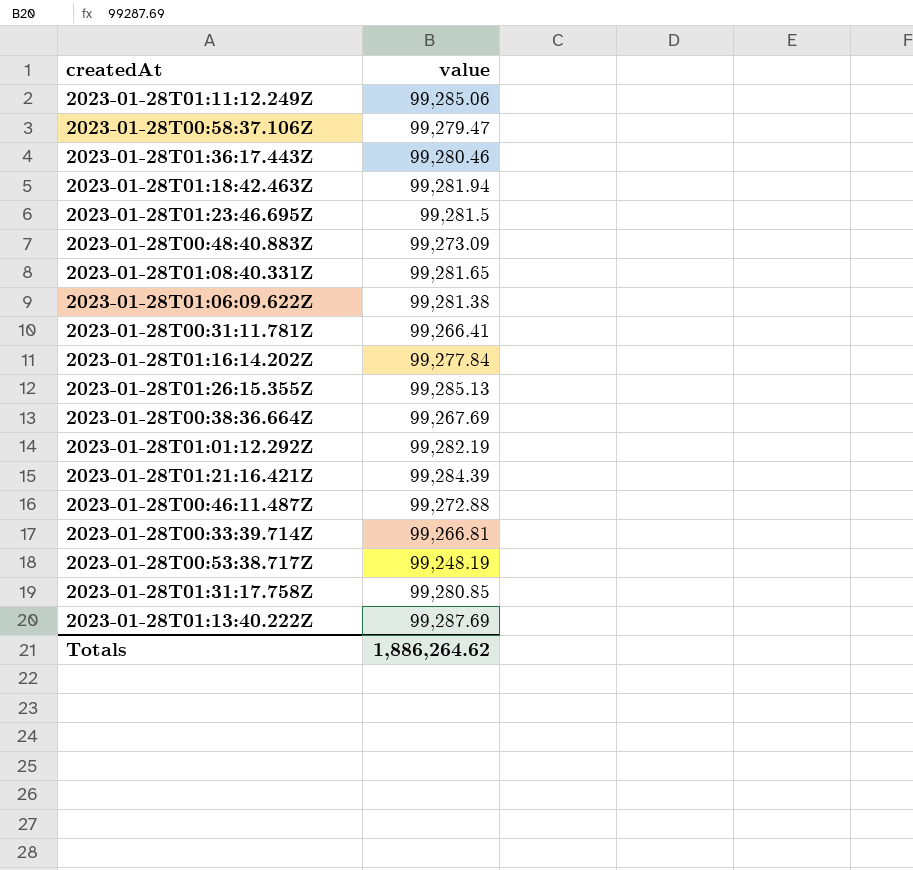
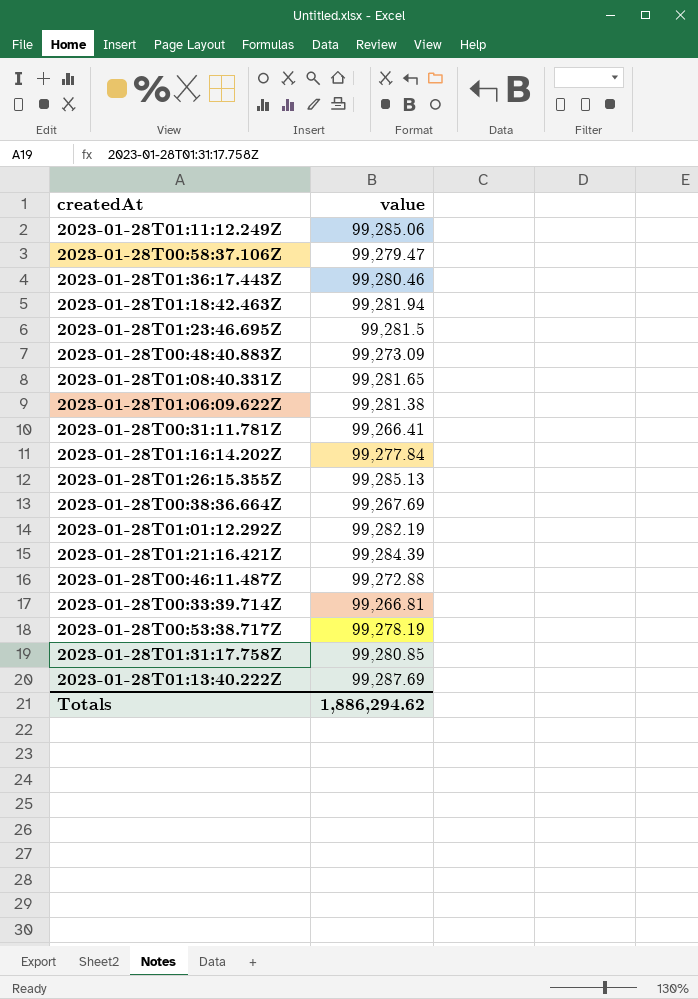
2023-01-28T00:53:38.717Z | value: 99,248.19 -> 99,278.19
Totals | value: 1,886,264.62 -> 1,886,294.62

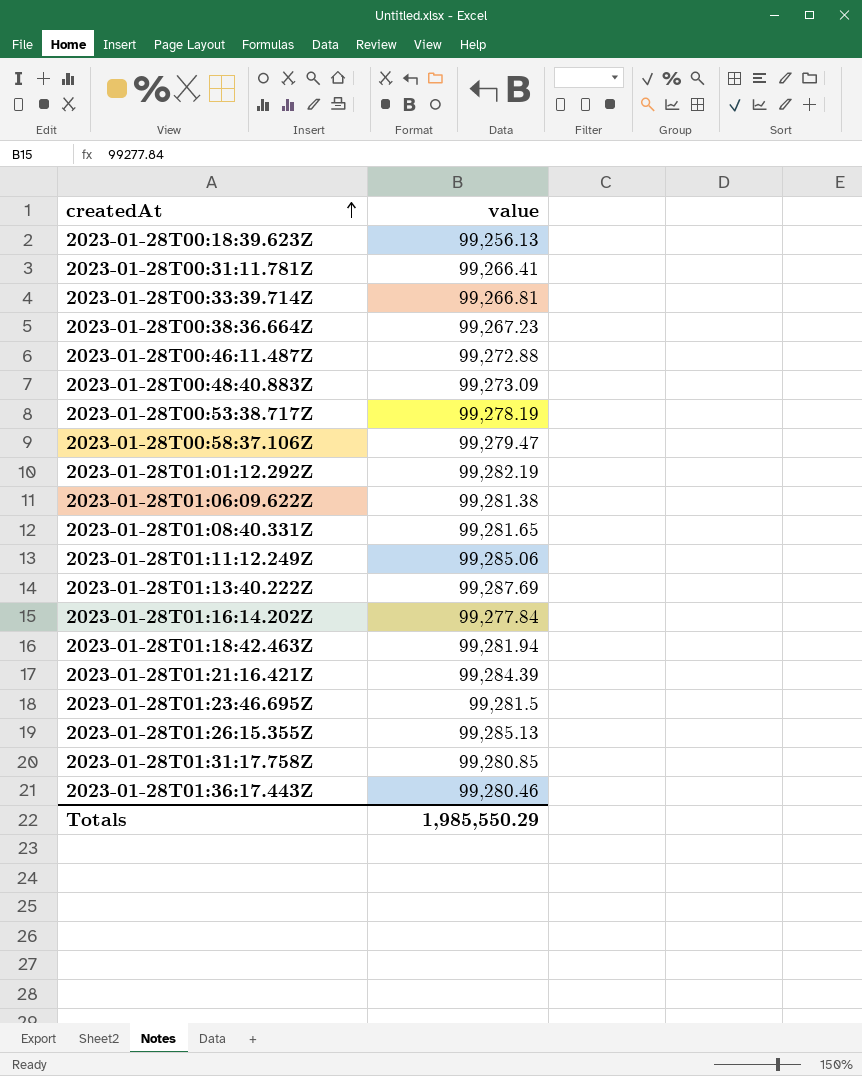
row order: none -> createdAt ascending
row 2023-01-28T00:18:39.623Z: none -> 99,256.13
2023-01-28T00:38:36.664Z | value: 99,267.69 -> 99,267.23
Totals | value: 1,886,294.62 -> 1,985,550.29

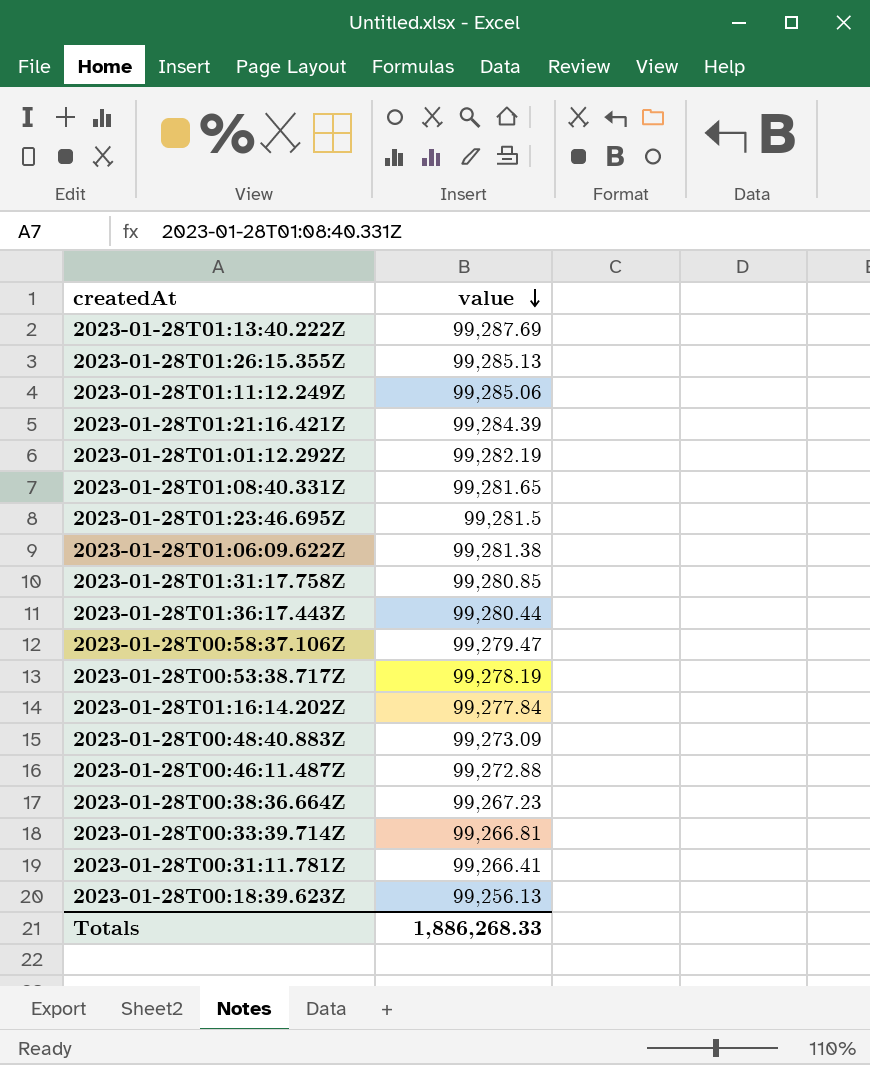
row order: createdAt ascending -> value descending
row 2023-01-28T01:18:42.463Z: 99,281.94 -> none
2023-01-28T01:36:17.443Z | value: 99,280.46 -> 99,280.44
Totals | value: 1,985,550.29 -> 1,886,268.33

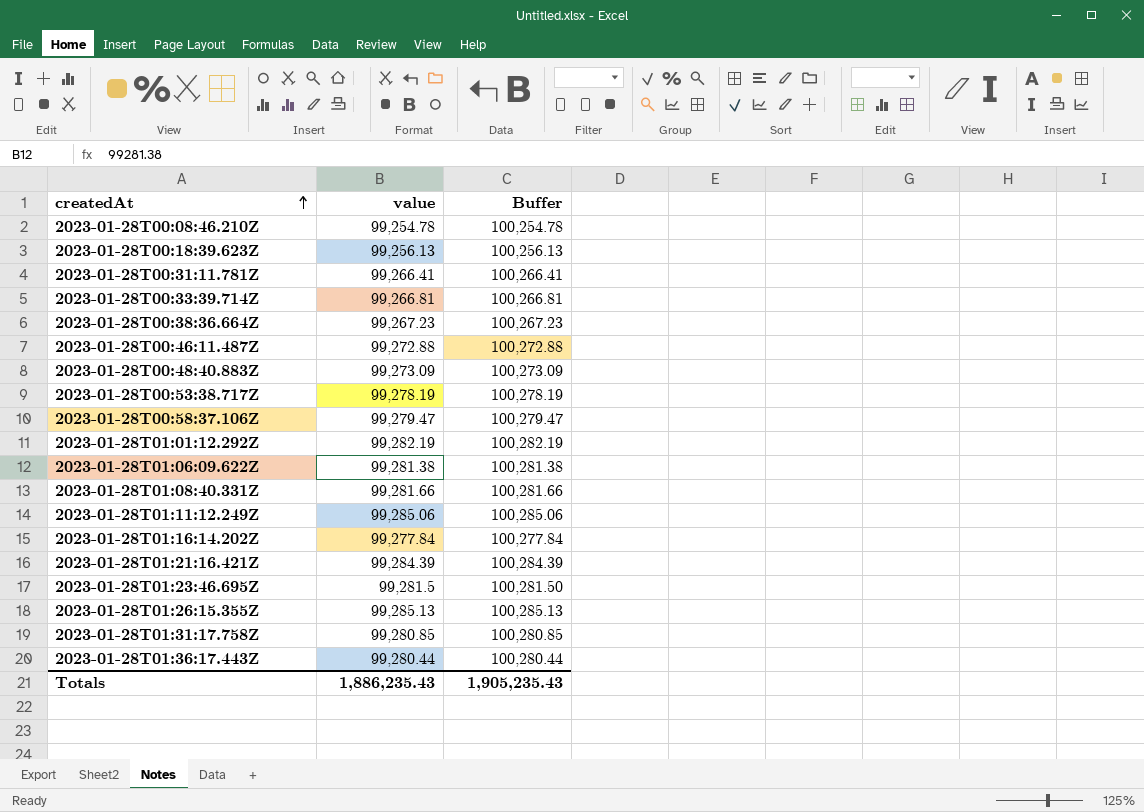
row order: value descending -> createdAt ascending
column Buffer | formula: none -> [value] + 1000
row 2023-01-28T01:13:40.222Z: 99,287.69 -> none
row 2023-01-28T00:08:46.210Z: none -> 99,254.78 | 100,254.78
2023-01-28T01:08:40.331Z | value: 99,281.65 -> 99,281.66
Totals | value: 1,886,268.33 -> 1,886,235.43

